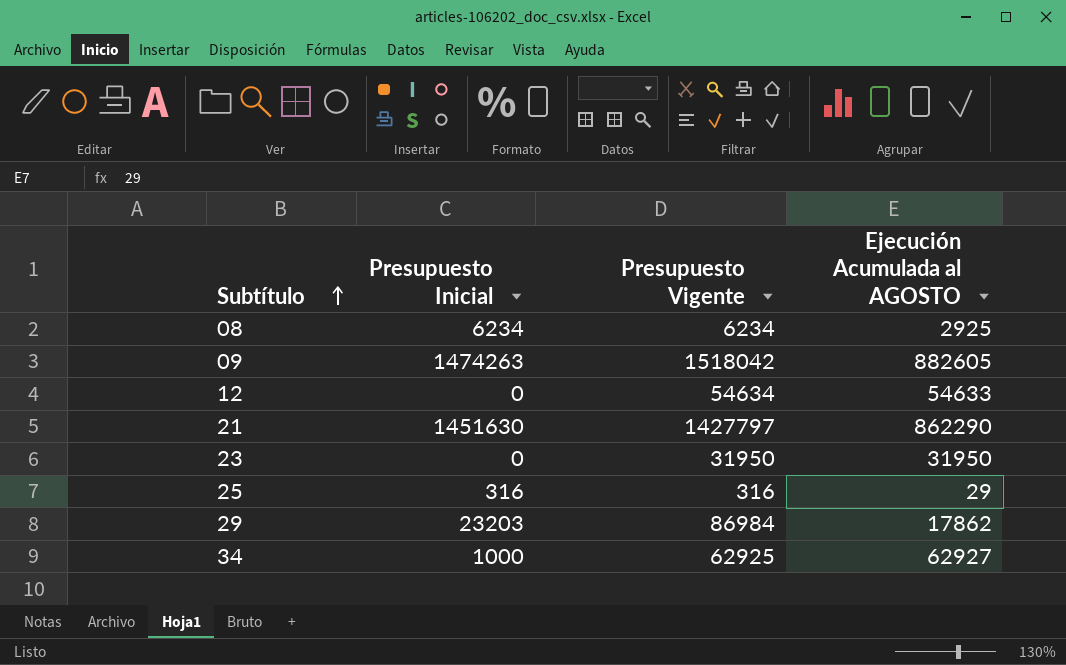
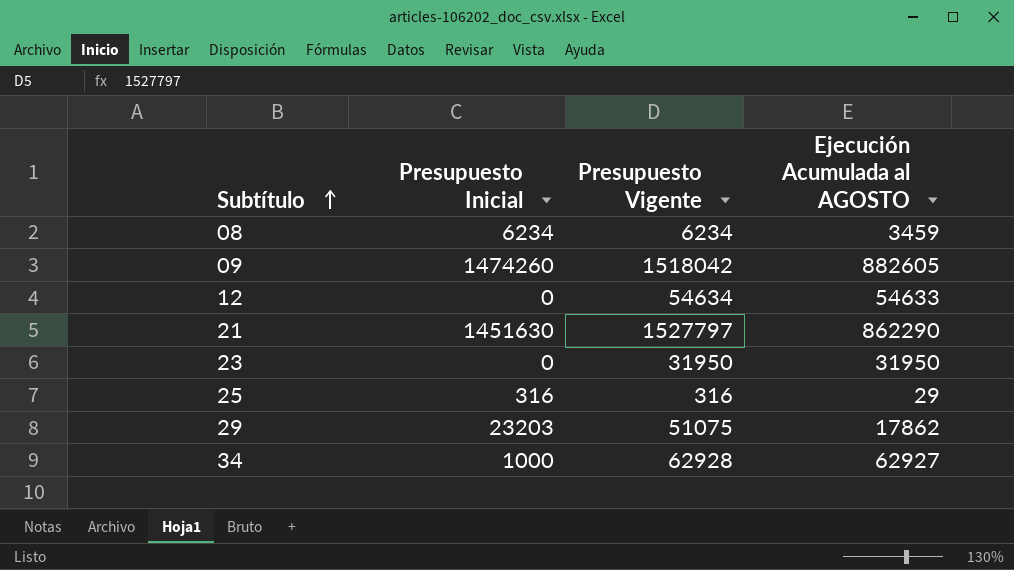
08 | Ejecución Acumulada al AGOSTO: 2925 -> 3459
09 | Presupuesto Inicial: 1474263 -> 1474260
21 | Presupuesto Vigente: 1427797 -> 1527797
29 | Presupuesto Vigente: 86984 -> 51075
34 | Presupuesto Vigente: 62925 -> 62928

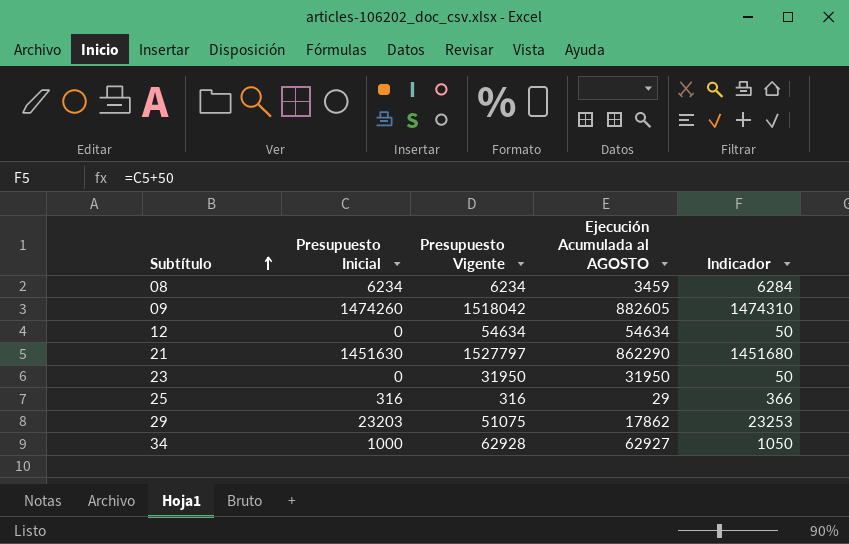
column Indicador | formula: none -> [Presupuesto Inicial] + 50
12 | Ejecución Acumulada al AGOSTO: 54633 -> 54634

